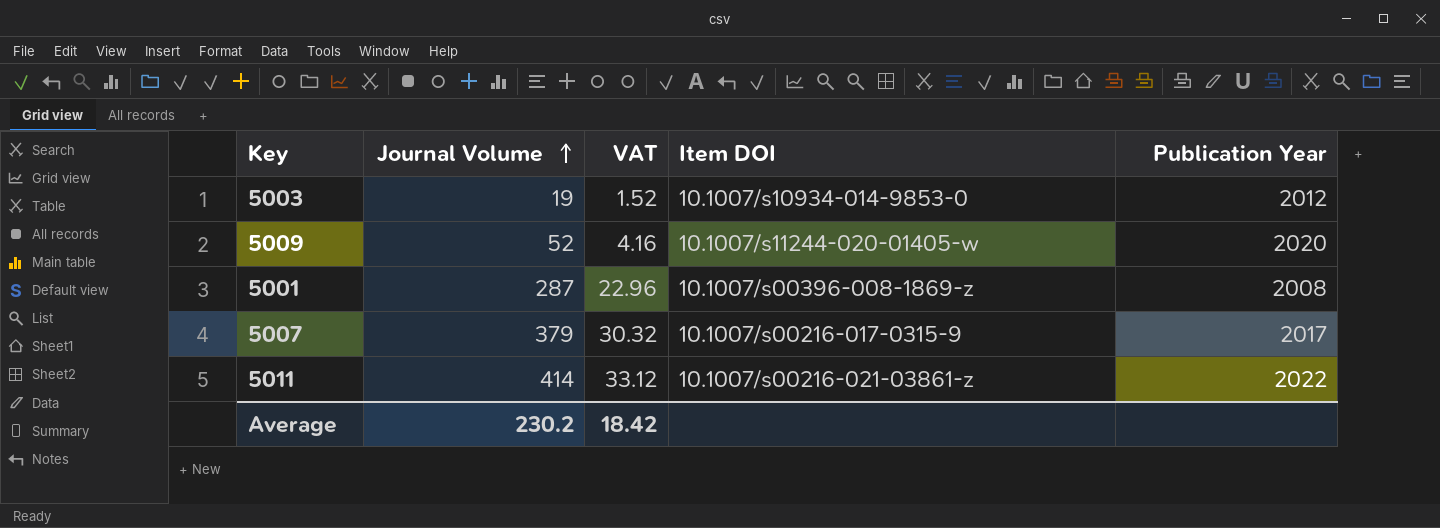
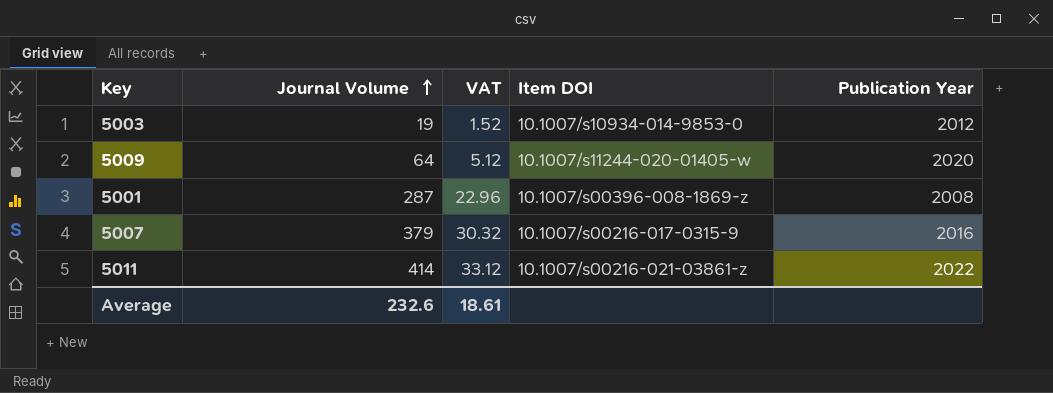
5009 | Journal Volume: 52 -> 64
5009 | VAT: 4.16 -> 5.12
5007 | Publication Year: 2017 -> 2016
Average | Journal Volume: 230.2 -> 232.6
Average | VAT: 18.42 -> 18.61

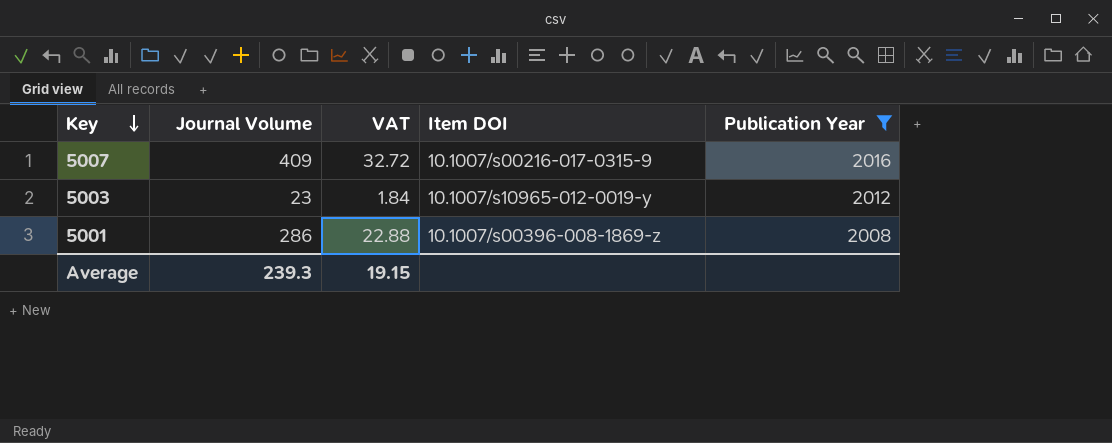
filter: none -> Publication Year <= 2016
row order: Journal Volume ascending -> Key descending
5007 | Journal Volume: 379 -> 409
5007 | VAT: 30.32 -> 32.72
5003 | Journal Volume: 19 -> 23
5003 | VAT: 1.52 -> 1.84
5003 | Item DOI: 10.1007/s10934-014-9853-0 -> 10.1007/s10965-012-0019-y
5001 | Journal Volume: 287 -> 286
5001 | VAT: 22.96 -> 22.88
Average | Journal Volume: 232.6 -> 239.3
Average | VAT: 18.61 -> 19.15

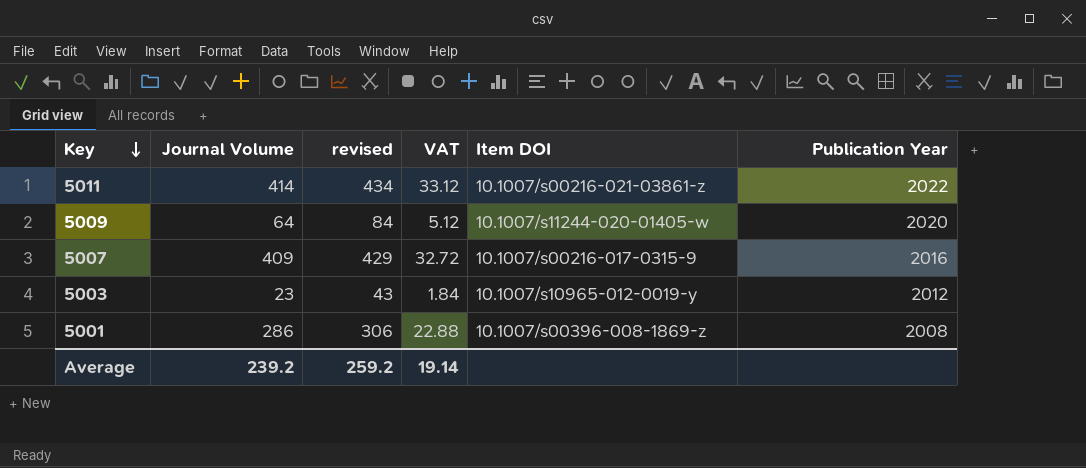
filter: Publication Year <= 2016 -> none
column revised | formula: none -> [Journal Volume] + 20
Average | Journal Volume: 239.3 -> 239.2
Average | VAT: 19.15 -> 19.14

